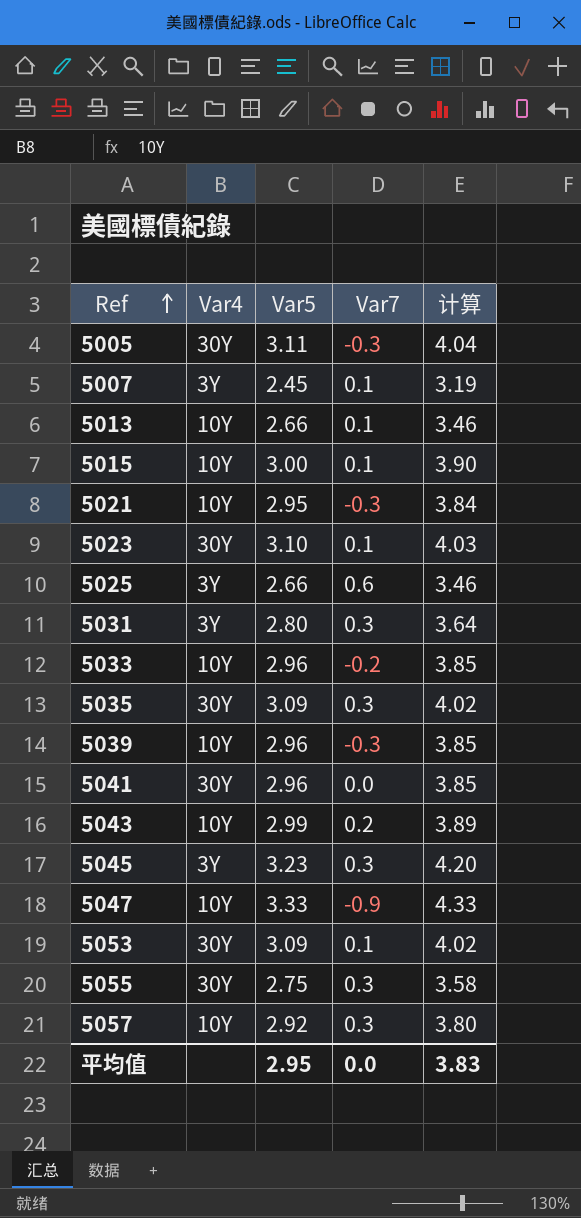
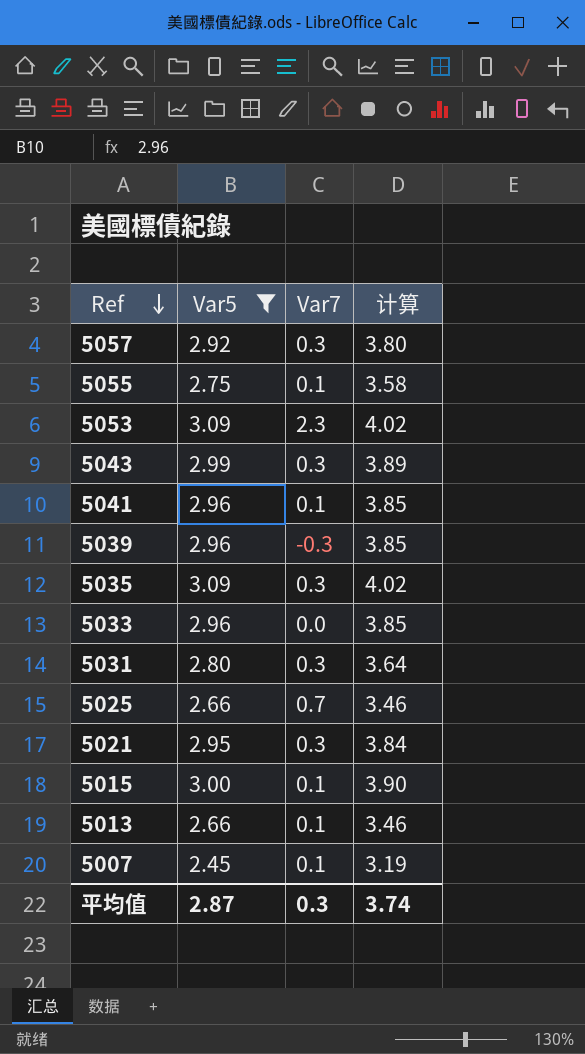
filter: none -> Var5 <= 3.09
row order: Ref ascending -> Ref descending
column Var4 | position: 2 -> none
5055 | Var7: 0.3 -> 0.1
5053 | Var7: 0.1 -> 2.3
5043 | Var7: 0.2 -> 0.3
5041 | Var7: 0.0 -> 0.1
5033 | Var7: -0.2 -> 0.0
5025 | Var7: 0.6 -> 0.7
5021 | Var7: -0.3 -> 0.3
平均值 | Var5: 2.95 -> 2.87
平均值 | Var7: 0.0 -> 0.3
平均值 | 计算: 3.83 -> 3.74

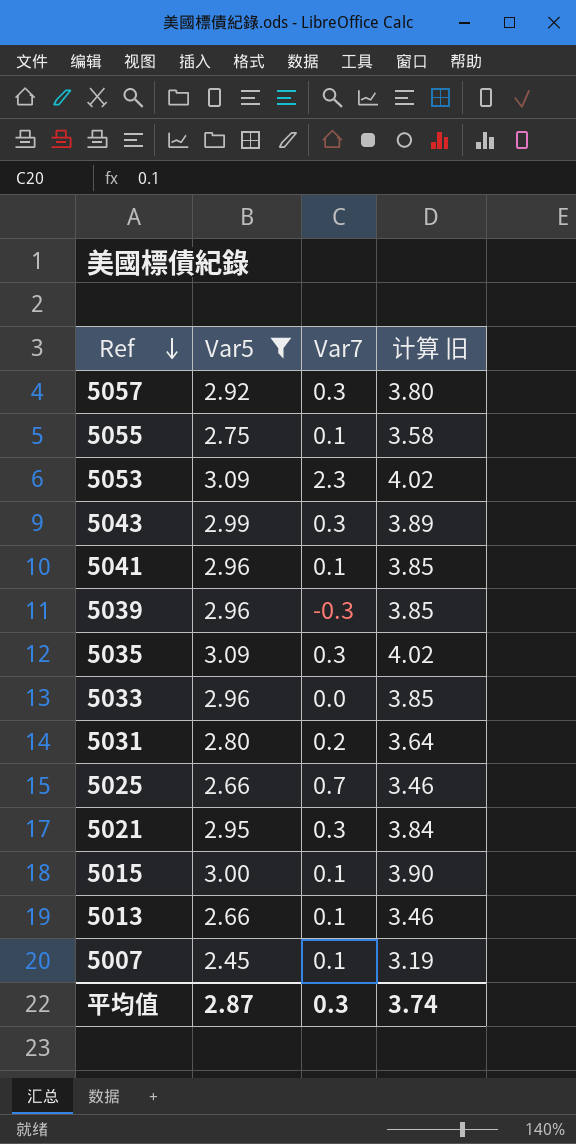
column name: 计算 -> 计算 旧
5031 | Var7: 0.3 -> 0.2

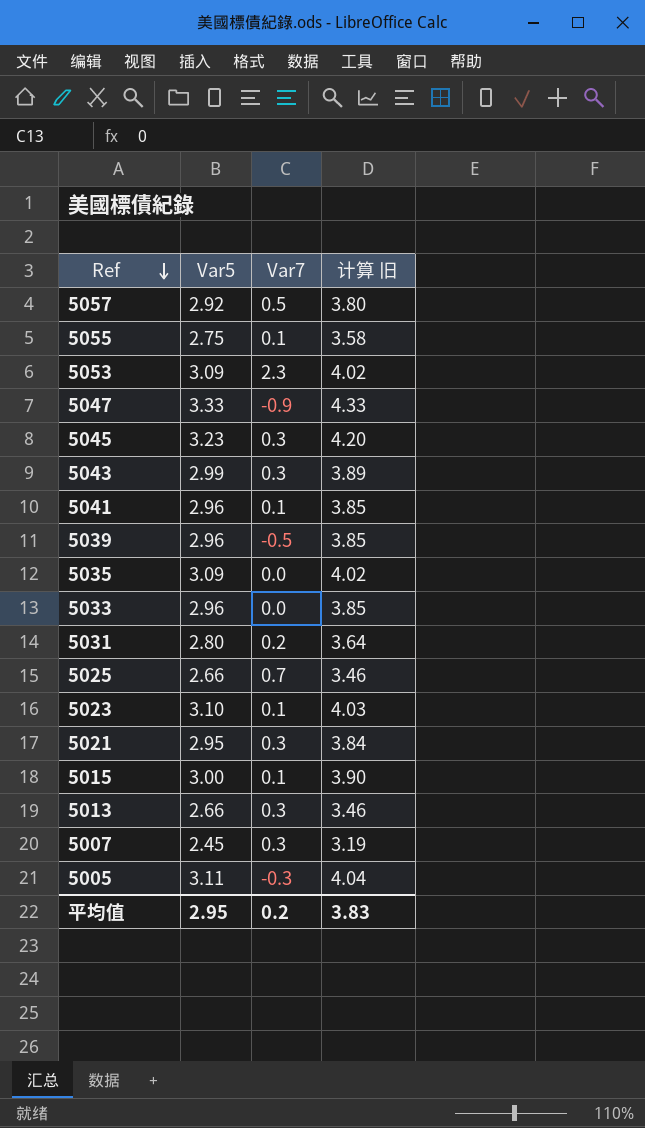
filter: Var5 <= 3.09 -> none
5057 | Var7: 0.3 -> 0.5
5039 | Var7: -0.3 -> -0.5
5035 | Var7: 0.3 -> 0.0
5013 | Var7: 0.1 -> 0.3
5007 | Var7: 0.1 -> 0.3
平均值 | Var5: 2.87 -> 2.95
平均值 | Var7: 0.3 -> 0.2
平均值 | 计算 旧: 3.74 -> 3.83

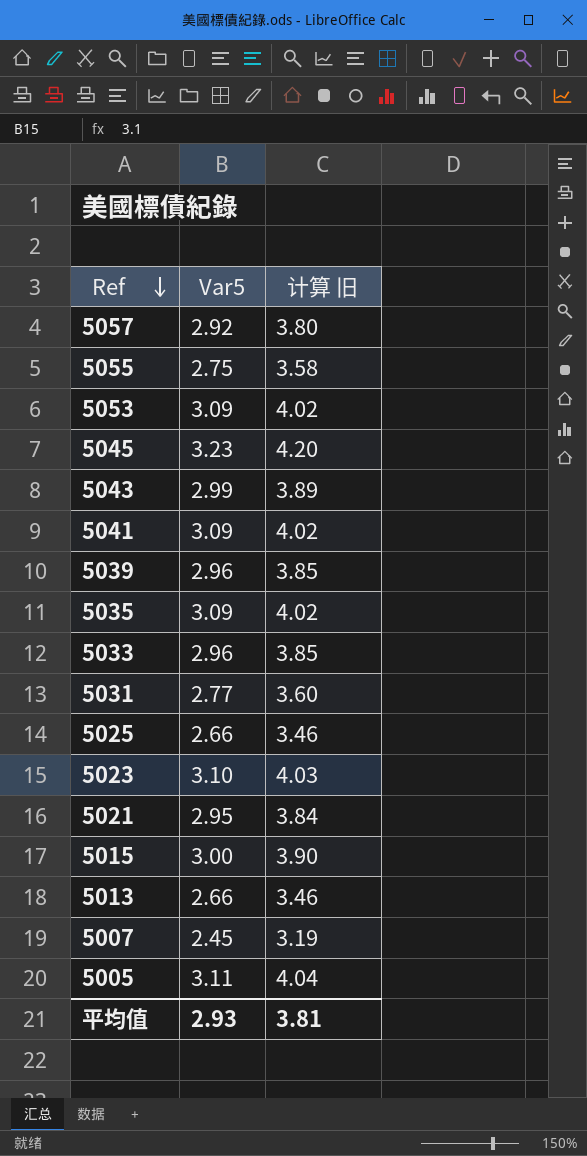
column Var7 | position: 3 -> none
row 5047: 3.33 | -0.9 | 4.33 -> none
5041 | Var5: 2.96 -> 3.09
5041 | 计算 旧: 3.85 -> 4.02
5031 | Var5: 2.80 -> 2.77
5031 | 计算 旧: 3.64 -> 3.60
平均值 | Var5: 2.95 -> 2.93
平均值 | 计算 旧: 3.83 -> 3.81

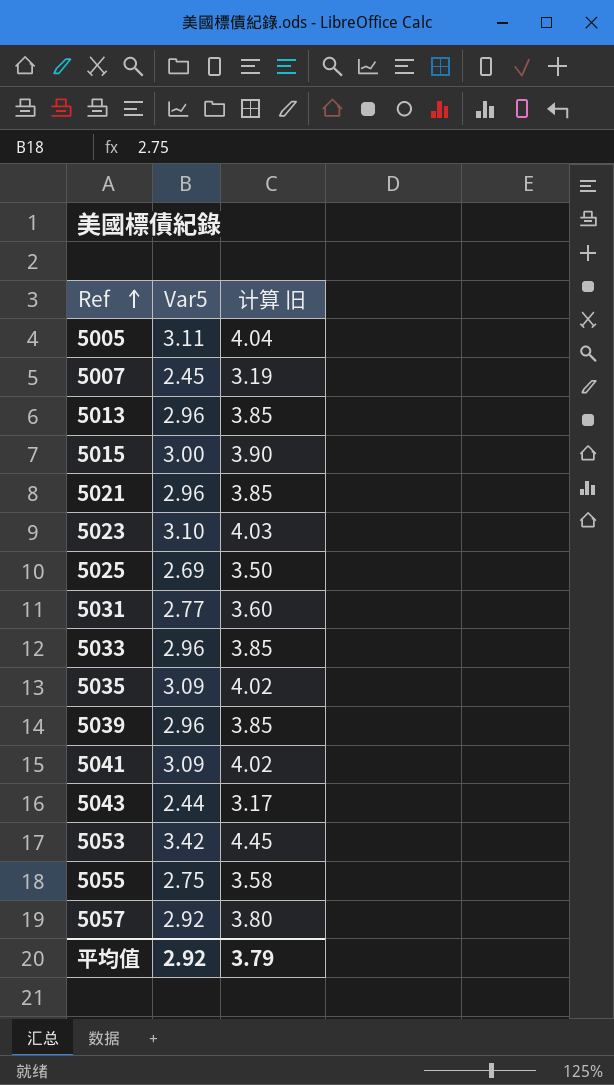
row order: Ref descending -> Ref ascending
row 5045: 3.23 | 4.20 -> none
5013 | Var5: 2.66 -> 2.96
5013 | 计算 旧: 3.46 -> 3.85
5021 | Var5: 2.95 -> 2.96
5021 | 计算 旧: 3.84 -> 3.85
5025 | Var5: 2.66 -> 2.69
5025 | 计算 旧: 3.46 -> 3.50
5043 | Var5: 2.99 -> 2.44
5043 | 计算 旧: 3.89 -> 3.17
5053 | Var5: 3.09 -> 3.42
5053 | 计算 旧: 4.02 -> 4.45
平均值 | Var5: 2.93 -> 2.92
平均值 | 计算 旧: 3.81 -> 3.79

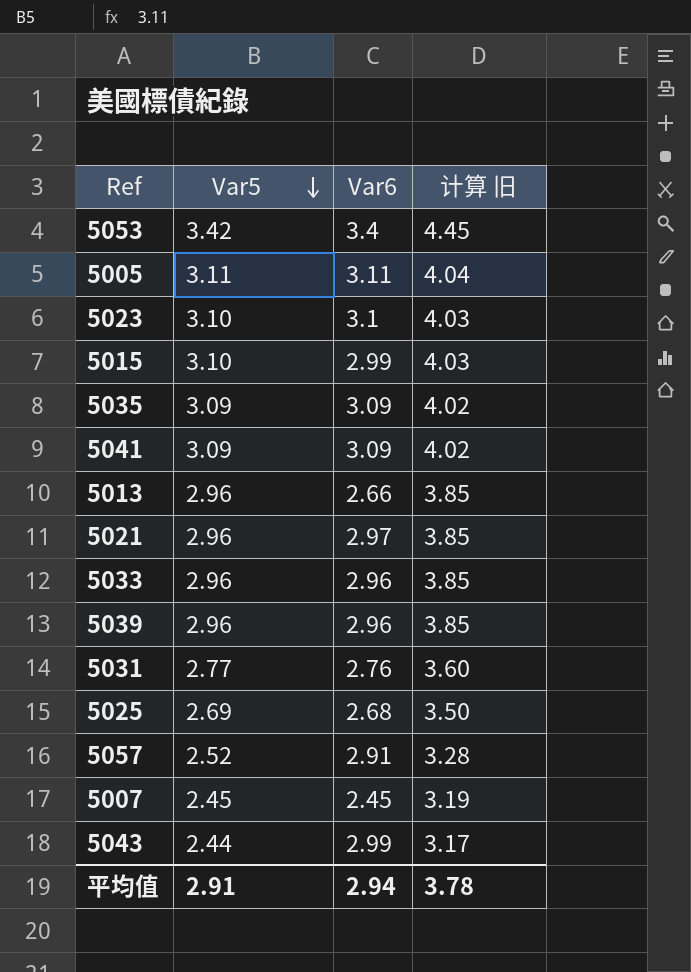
row order: Ref ascending -> Var5 descending
column Var6 | position: none -> 3
row 5055: 2.75 | 3.58 -> none
5015 | Var5: 3.00 -> 3.10
5015 | 计算 旧: 3.90 -> 4.03
5057 | Var5: 2.92 -> 2.52
5057 | 计算 旧: 3.80 -> 3.28
平均值 | Var5: 2.92 -> 2.91
平均值 | 计算 旧: 3.79 -> 3.78

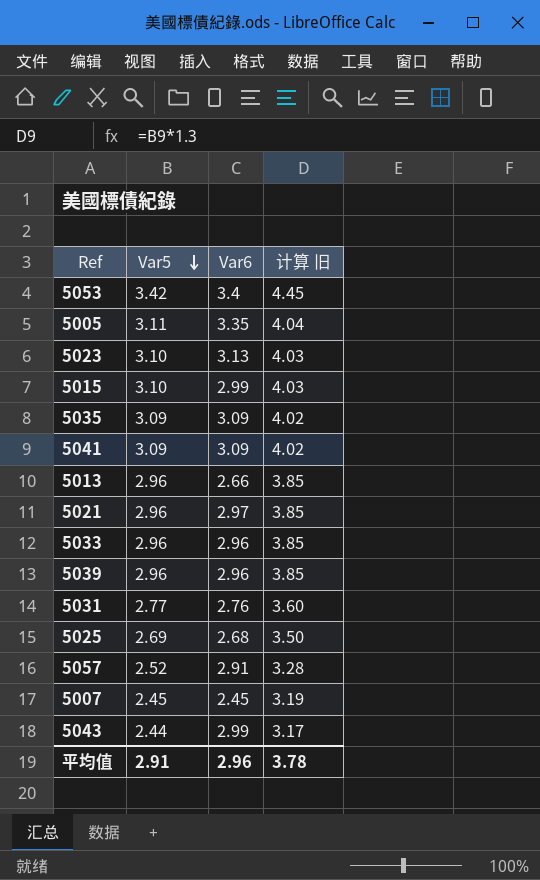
5005 | Var6: 3.11 -> 3.35
5023 | Var6: 3.1 -> 3.13
平均值 | Var6: 2.94 -> 2.96

